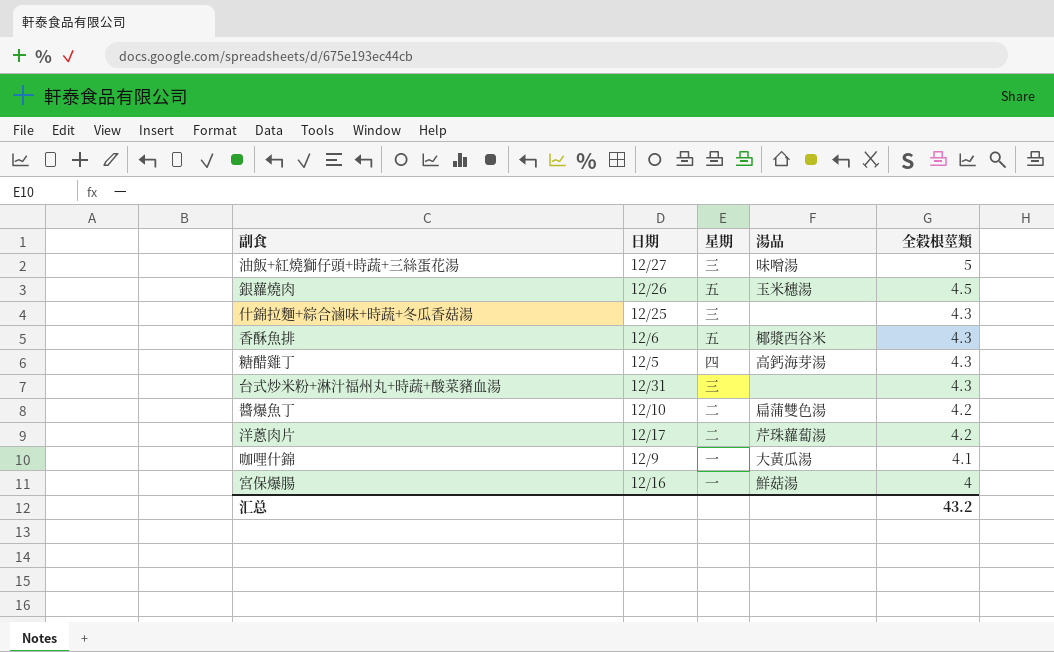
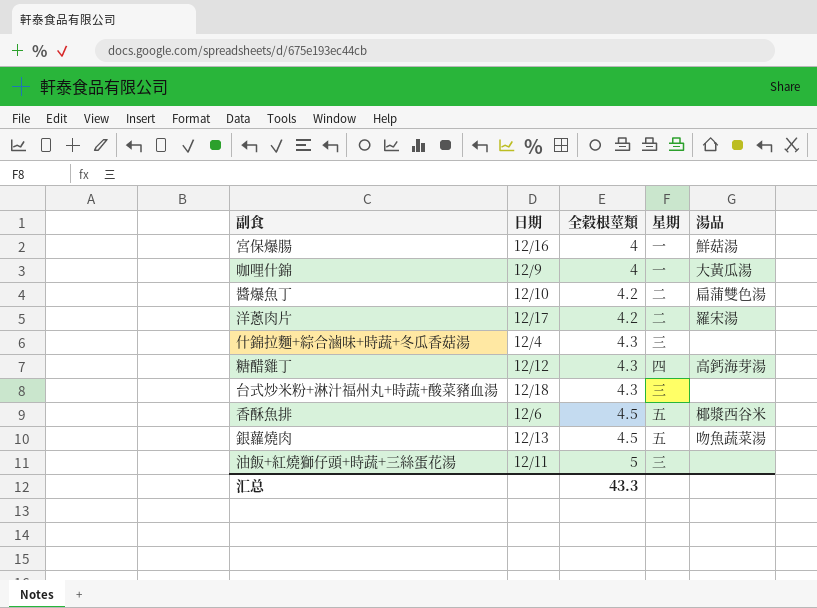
row order: 全穀根莖類 descending -> 全穀根莖類 ascending
column 全穀根莖類 | position: 5 -> 3
咖哩什錦 | 全穀根莖類: 4.1 -> 4
洋蔥肉片 | 湯品: 芹珠蘿蔔湯 -> 羅宋湯
什錦拉麵+綜合滷味+時蔬+冬瓜香菇湯 | 日期: 12/25 -> 12/4
糖醋雞丁 | 日期: 12/5 -> 12/12
台式炒米粉+淋汁福州丸+時蔬+酸菜豬血湯 | 日期: 12/31 -> 12/18
香酥魚排 | 全穀根莖類: 4.3 -> 4.5
銀蘿燒肉 | 日期: 12/26 -> 12/13
銀蘿燒肉 | 湯品: 玉米穗湯 -> 吻魚蔬菜湯
油飯+紅燒獅仔頭+時蔬+三絲蛋花湯 | 日期: 12/27 -> 12/11
油飯+紅燒獅仔頭+時蔬+三絲蛋花湯 | 湯品: 味噌湯 -> none
汇总 | 全穀根莖類: 43.2 -> 43.3

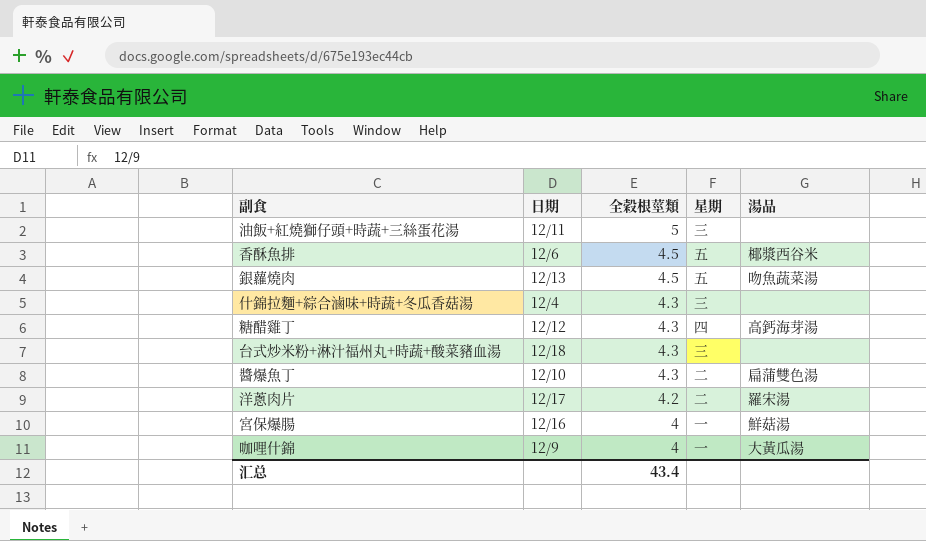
row order: 全穀根莖類 ascending -> 全穀根莖類 descending
醬爆魚丁 | 全穀根莖類: 4.2 -> 4.3
汇总 | 全穀根莖類: 43.3 -> 43.4

